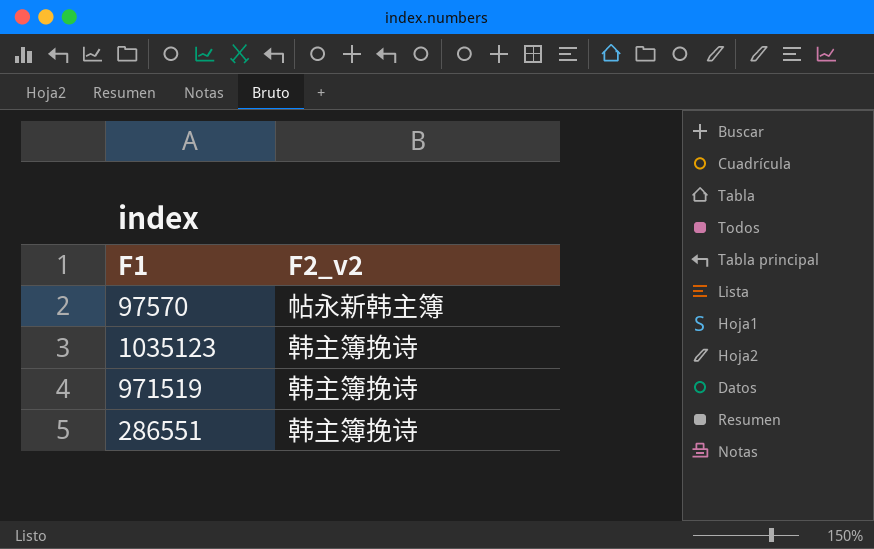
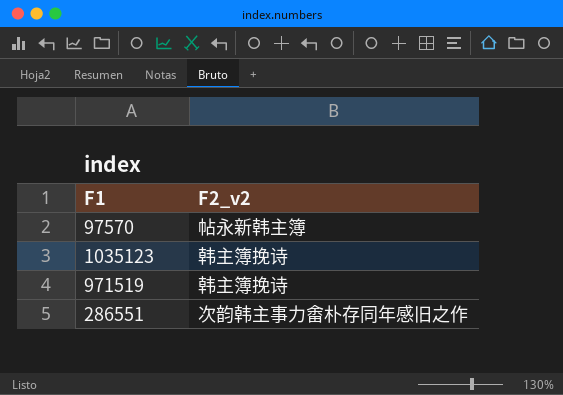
286551 | F2_v2: 韩主簿挽诗 -> 次韵韩主事力畬朴存同年感旧之作

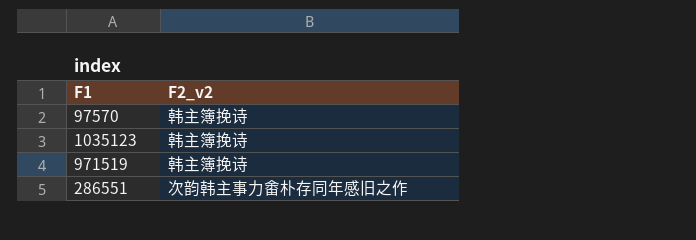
97570 | F2_v2: 帖永新韩主簿 -> 韩主簿挽诗

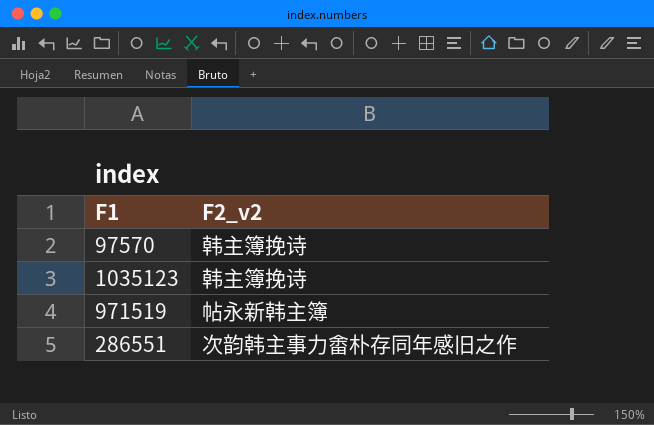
971519 | F2_v2: 韩主簿挽诗 -> 帖永新韩主簿

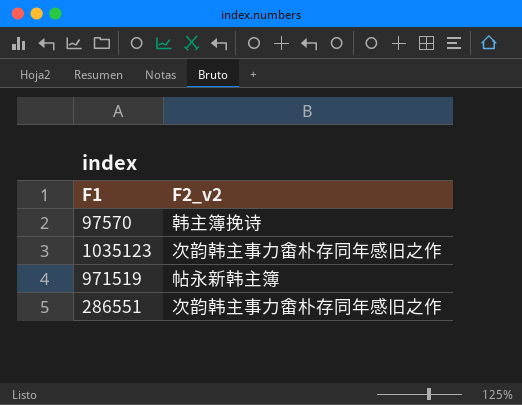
1035123 | F2_v2: 韩主簿挽诗 -> 次韵韩主事力畬朴存同年感旧之作

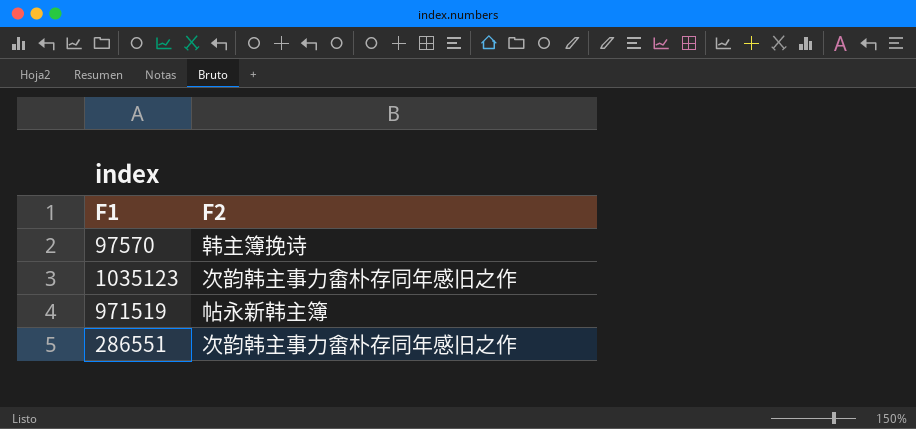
column name: F2_v2 -> F2

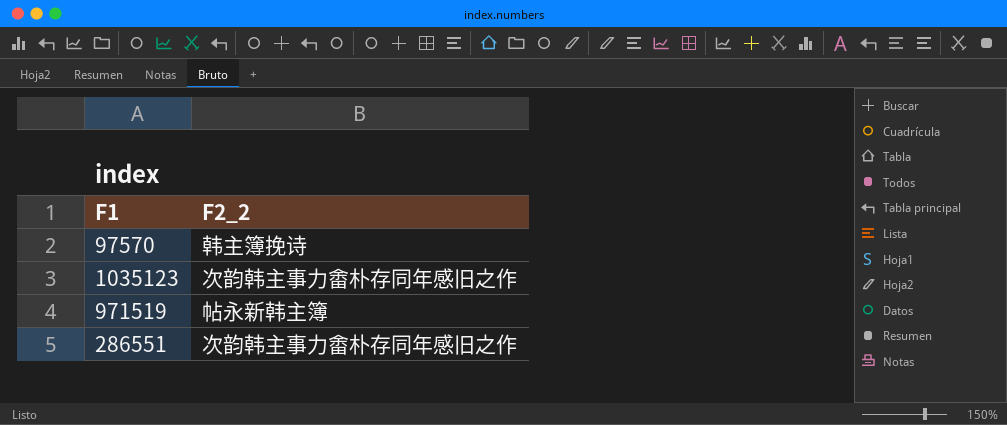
column name: F2 -> F2_2

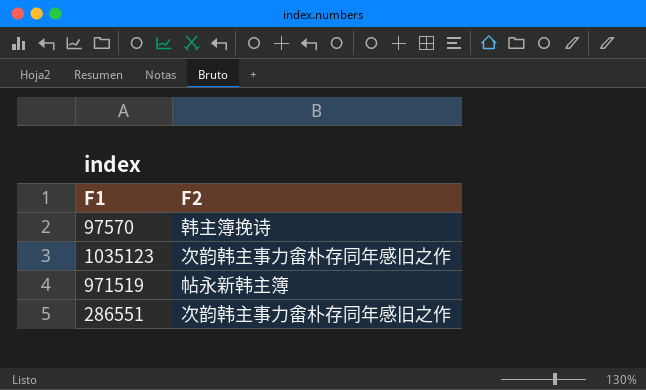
column name: F2_2 -> F2

